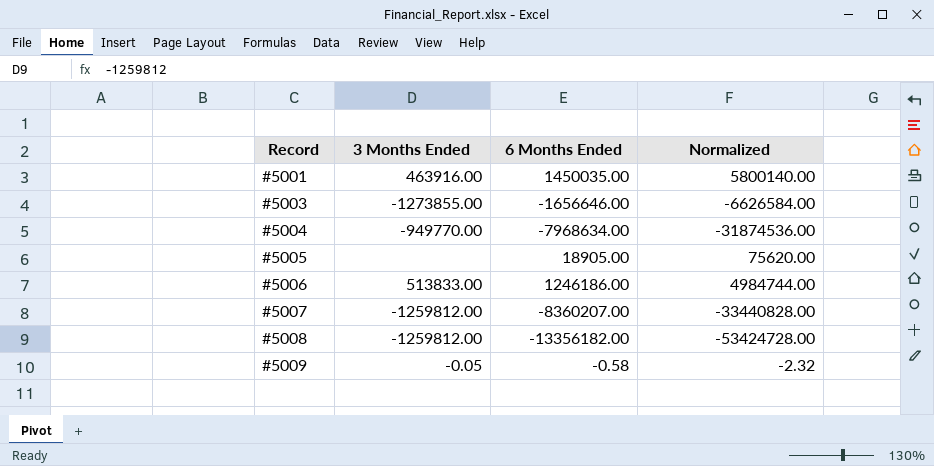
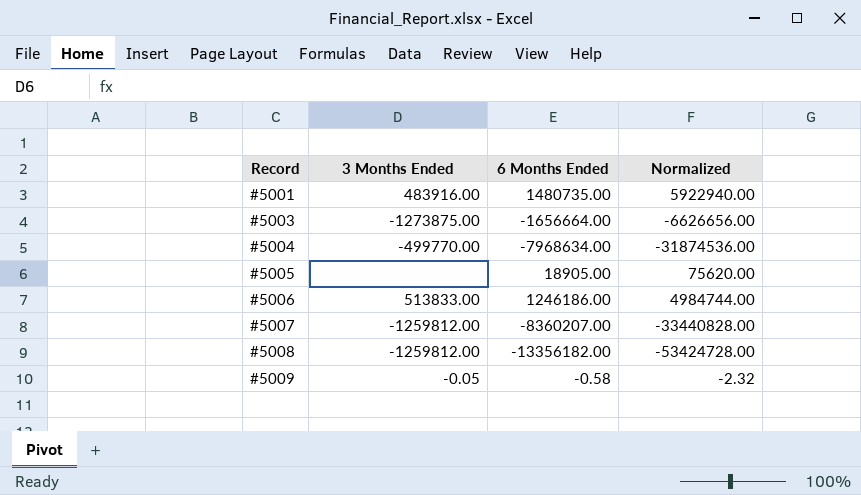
#5001 | 3 Months Ended: 463916.00 -> 483916.00
#5001 | 6 Months Ended: 1450035.00 -> 1480735.00
#5001 | Normalized: 5800140.00 -> 5922940.00
#5003 | 3 Months Ended: -1273855.00 -> -1273875.00
#5003 | 6 Months Ended: -1656646.00 -> -1656664.00
#5003 | Normalized: -6626584.00 -> -6626656.00
#5004 | 3 Months Ended: -949770.00 -> -499770.00

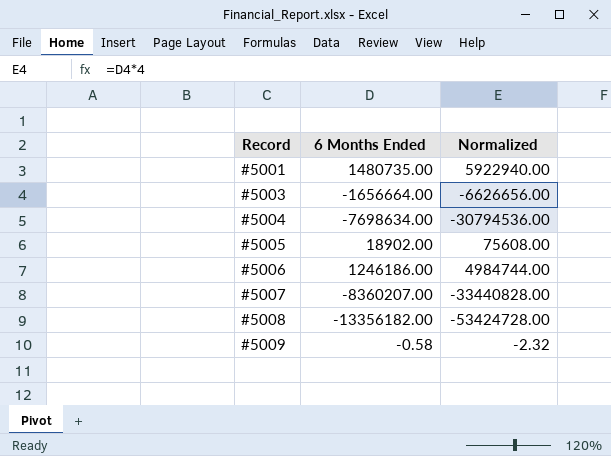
column 3 Months Ended | position: 2 -> none
#5004 | 6 Months Ended: -7968634.00 -> -7698634.00
#5004 | Normalized: -31874536.00 -> -30794536.00
#5005 | 6 Months Ended: 18905.00 -> 18902.00
#5005 | Normalized: 75620.00 -> 75608.00

